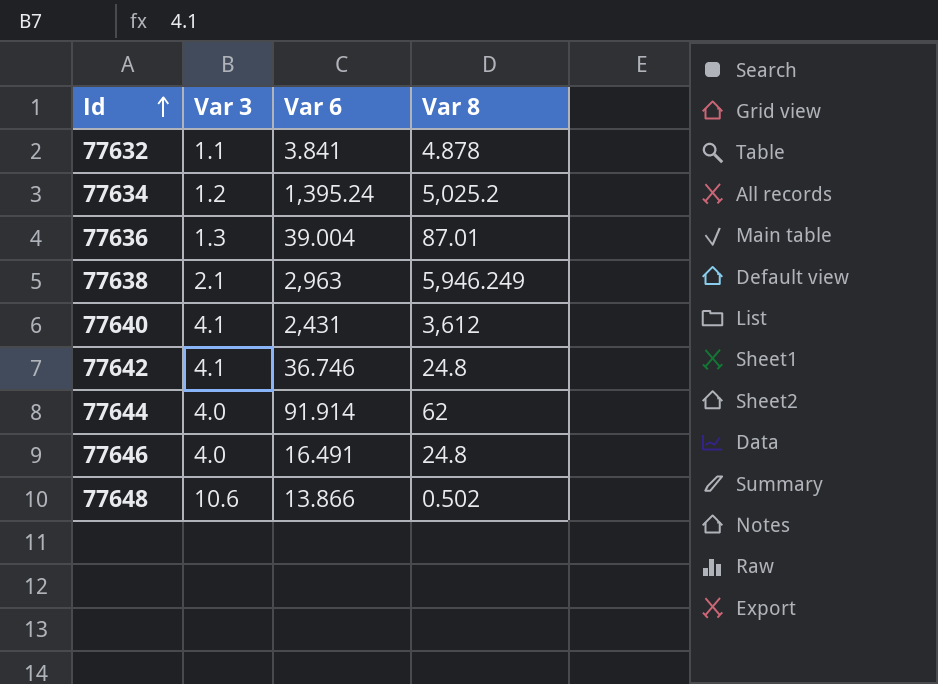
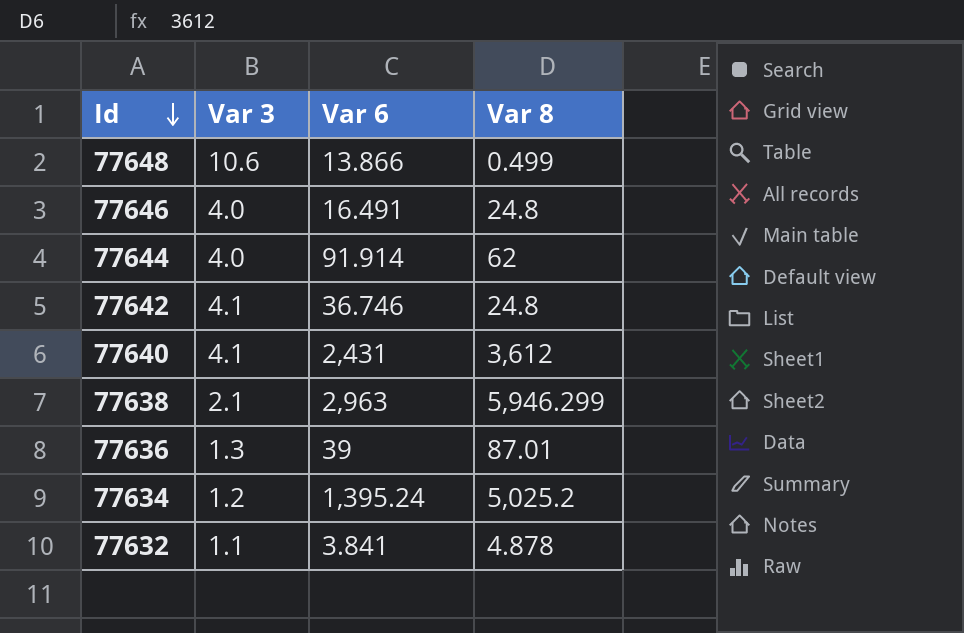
row order: Id ascending -> Id descending
77648 | Var 8: 0.502 -> 0.499
77638 | Var 8: 5,946.249 -> 5,946.299
77636 | Var 6: 39.004 -> 39

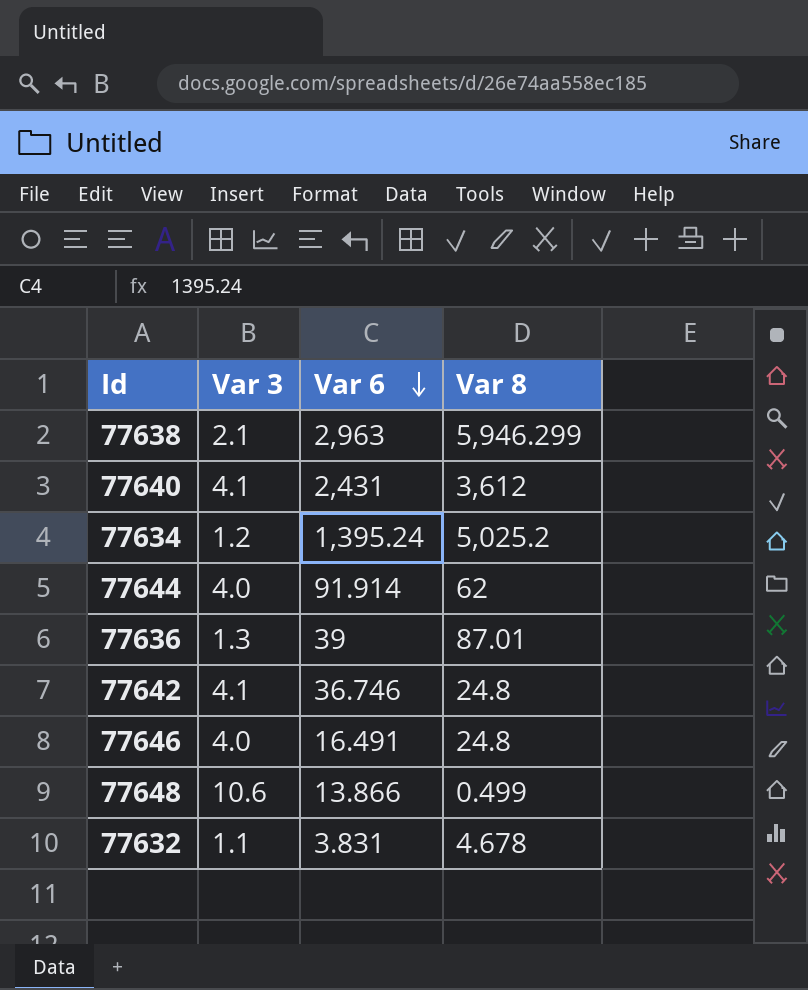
row order: Id descending -> Var 6 descending
77632 | Var 6: 3.841 -> 3.831
77632 | Var 8: 4.878 -> 4.678

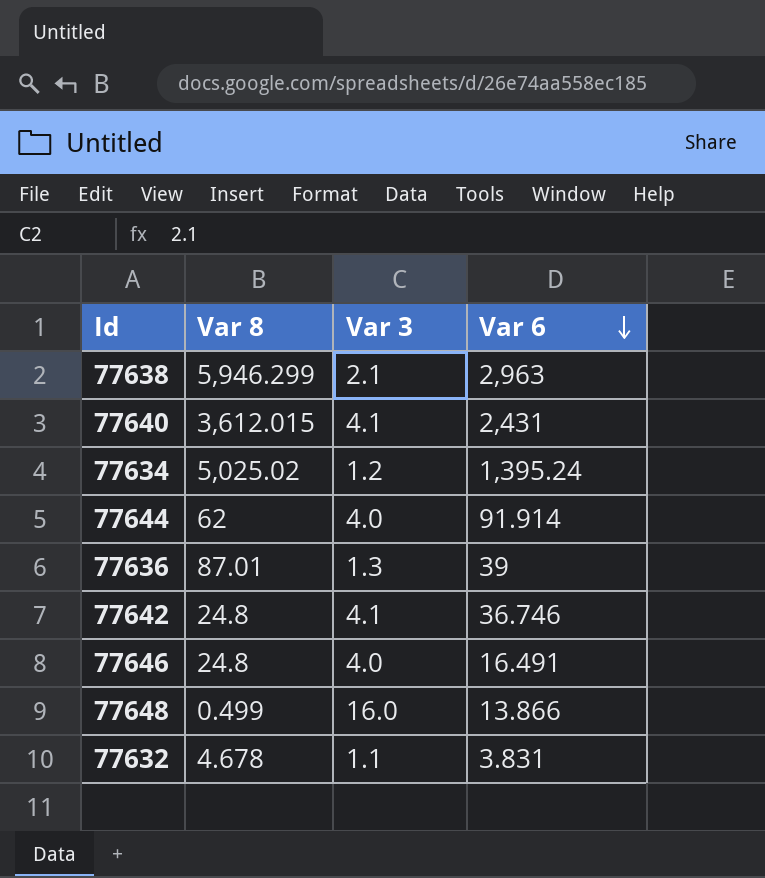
column Var 8 | position: 4 -> 2
77640 | Var 8: 3,612 -> 3,612.015
77634 | Var 8: 5,025.2 -> 5,025.02
77648 | Var 3: 10.6 -> 16.0

